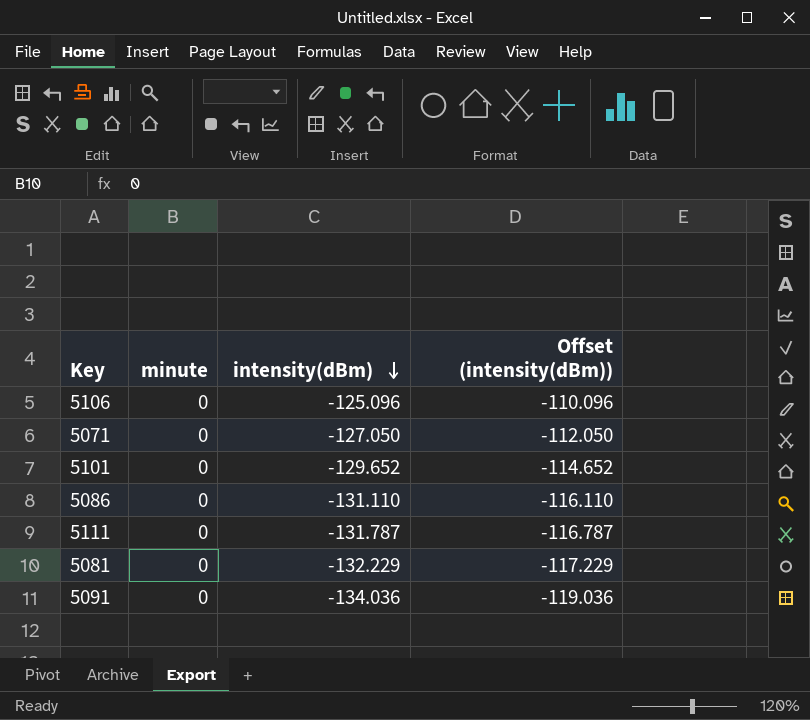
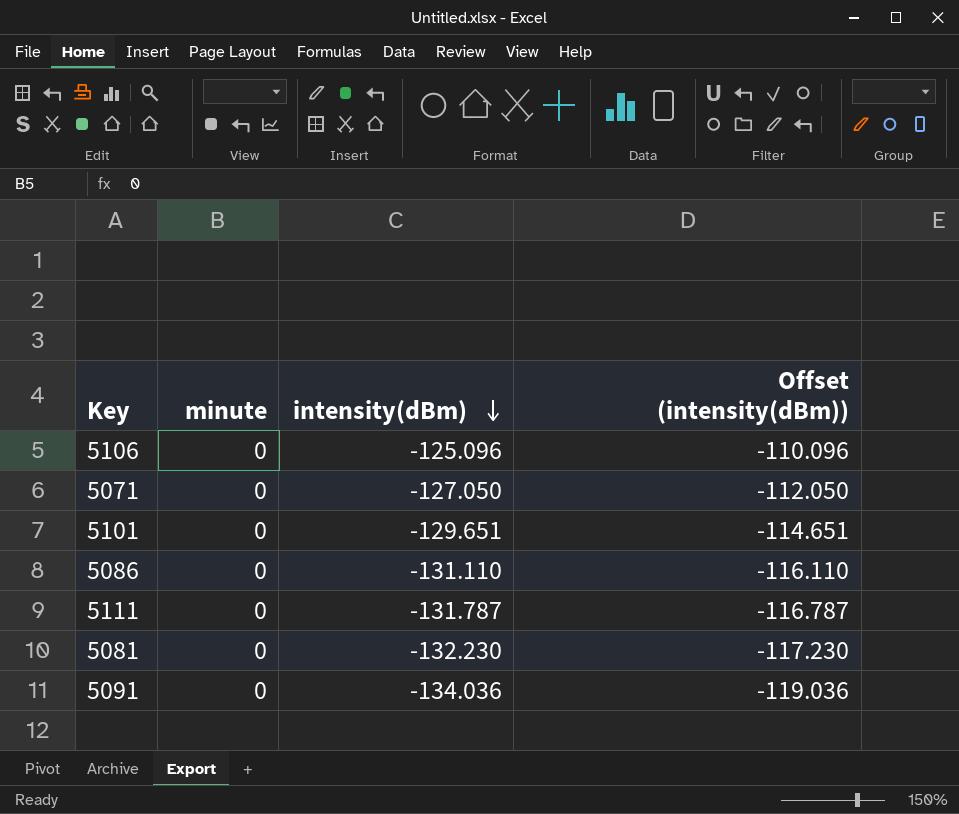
5101 | intensity(dBm): -129.652 -> -129.651
5101 | Offset (intensity(dBm)): -114.652 -> -114.651
5081 | intensity(dBm): -132.229 -> -132.230
5081 | Offset (intensity(dBm)): -117.229 -> -117.230

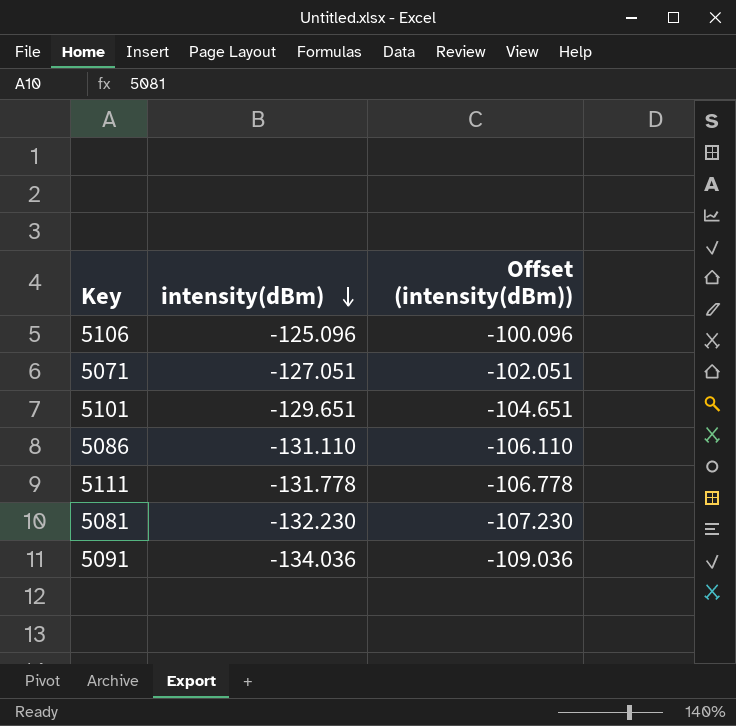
column minute | position: 2 -> none
column Offset (intensity(dBm)) | formula: [intensity(dBm)] + 15 -> [intensity(dBm)] + 25
5071 | intensity(dBm): -127.050 -> -127.051
5111 | intensity(dBm): -131.787 -> -131.778

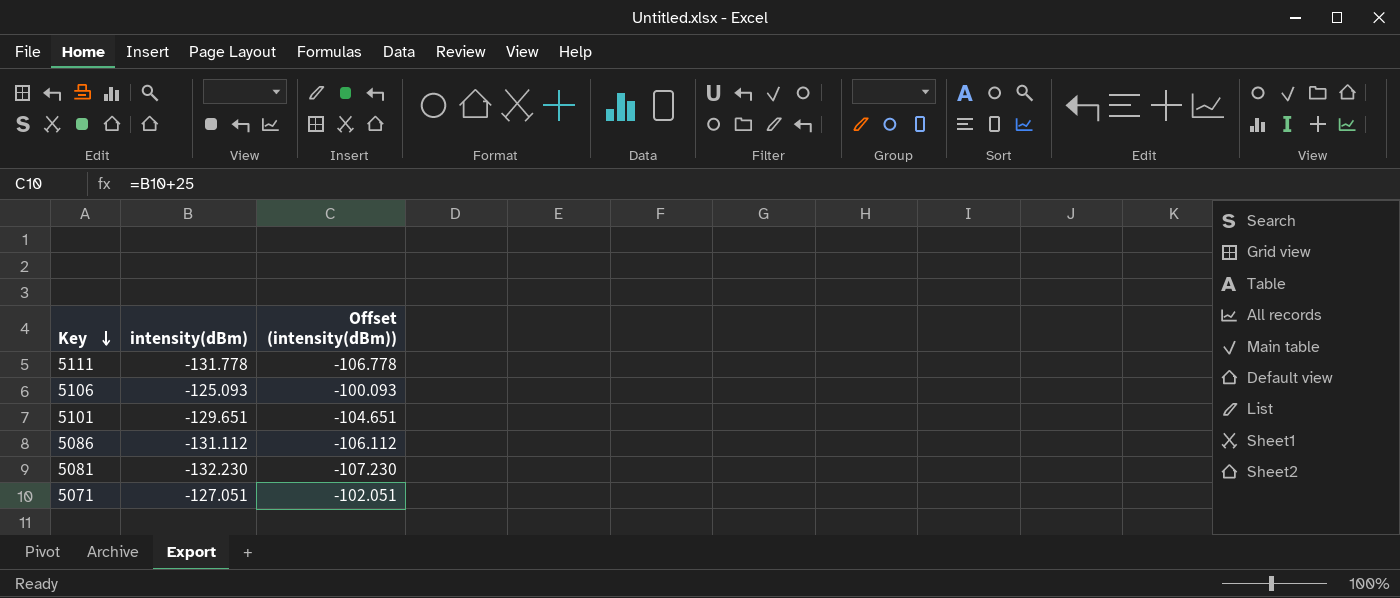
row order: intensity(dBm) descending -> Key descending
row 5091: -134.036 | -109.036 -> none
5106 | intensity(dBm): -125.096 -> -125.093
5106 | Offset (intensity(dBm)): -100.096 -> -100.093
5086 | intensity(dBm): -131.110 -> -131.112
5086 | Offset (intensity(dBm)): -106.110 -> -106.112

